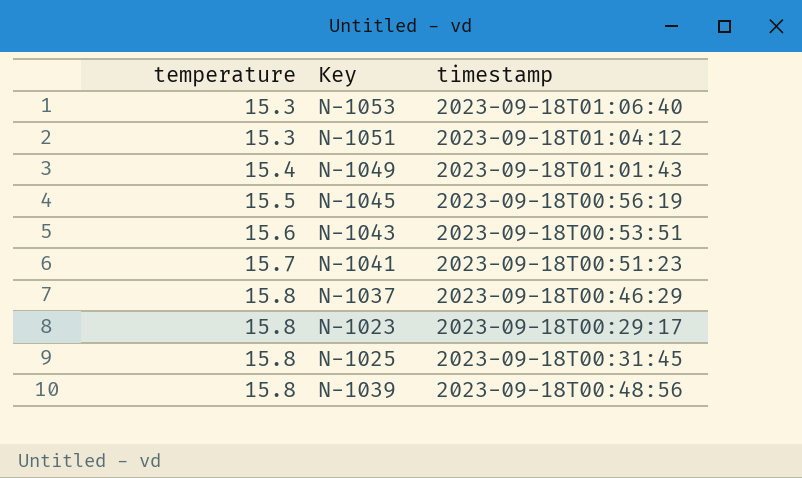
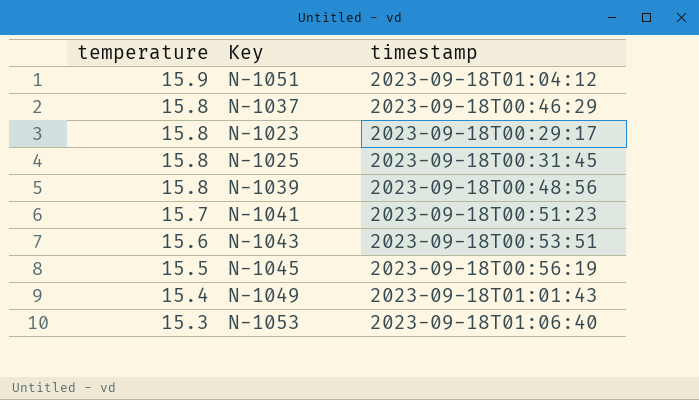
row order: temperature ascending -> temperature descending
N-1051 | temperature: 15.3 -> 15.9

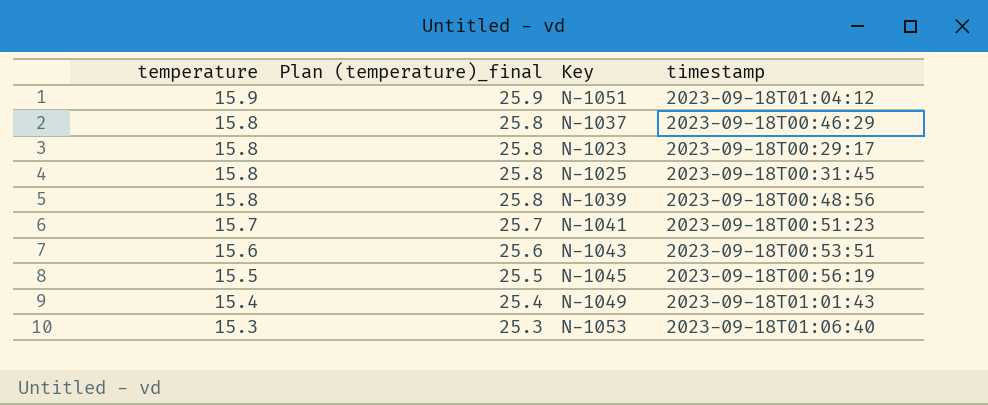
column Plan (temperature)_final | formula: none -> [temperature] + 10

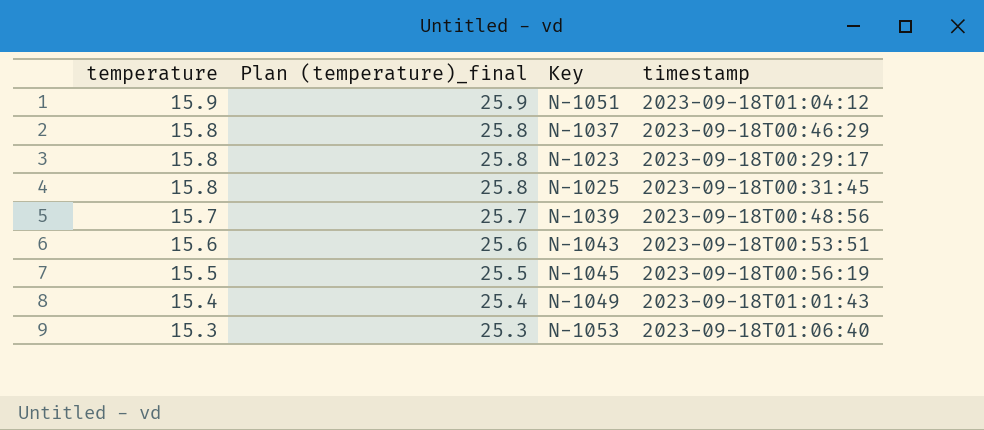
row N-1041: 15.7 | 25.7 | 2023-09-18T00:51:23 -> none
N-1039 | temperature: 15.8 -> 15.7
N-1039 | Plan (temperature)_final: 25.8 -> 25.7

